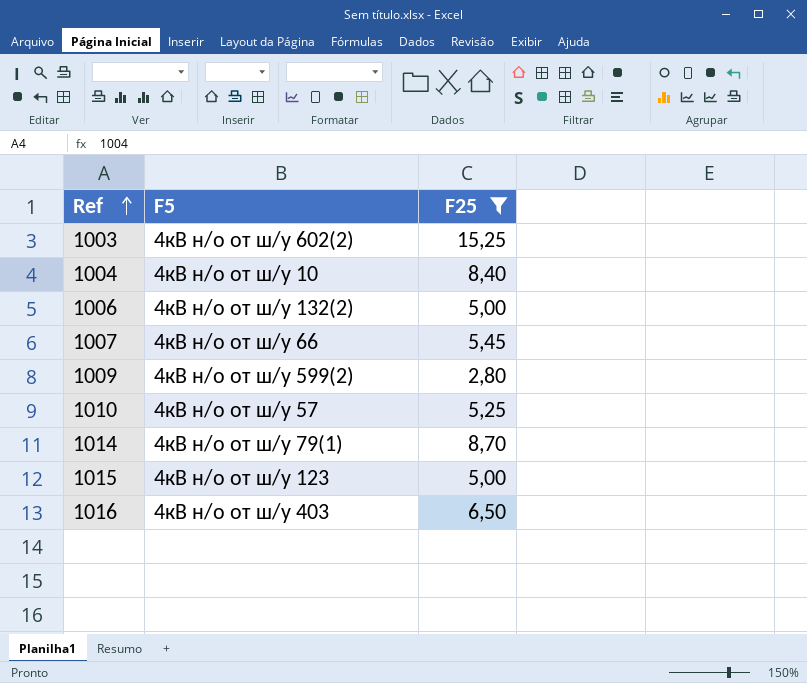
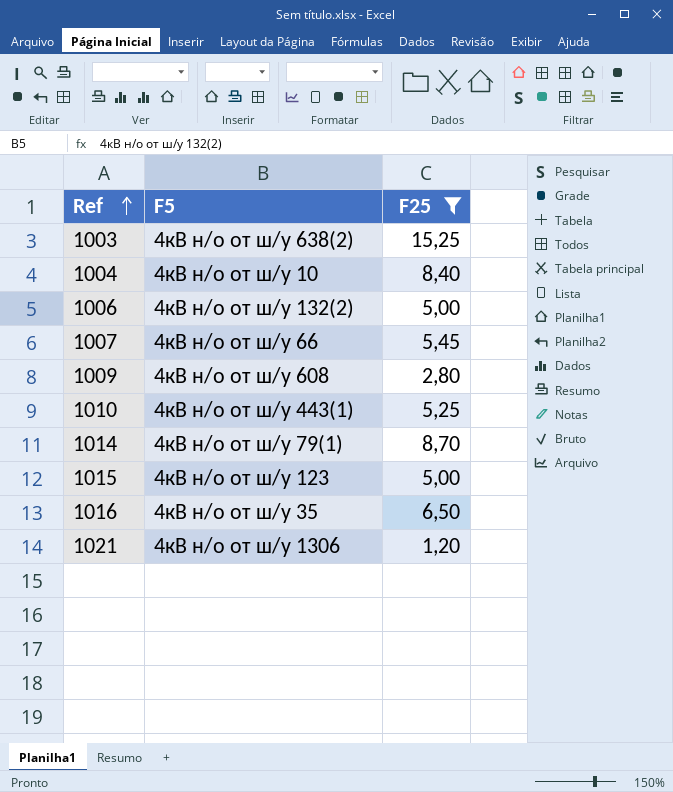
1003 | F5: 4кВ н/о от ш/у 602(2) -> 4кВ н/о от ш/у 638(2)
1009 | F5: 4кВ н/о от ш/у 599(2) -> 4кВ н/о от ш/у 608
1010 | F5: 4кВ н/о от ш/у 57 -> 4кВ н/о от ш/у 443(1)
1016 | F5: 4кВ н/о от ш/у 403 -> 4кВ н/о от ш/у 35
row 1021: none -> 4кВ н/о от ш/у 1306 | 1,20

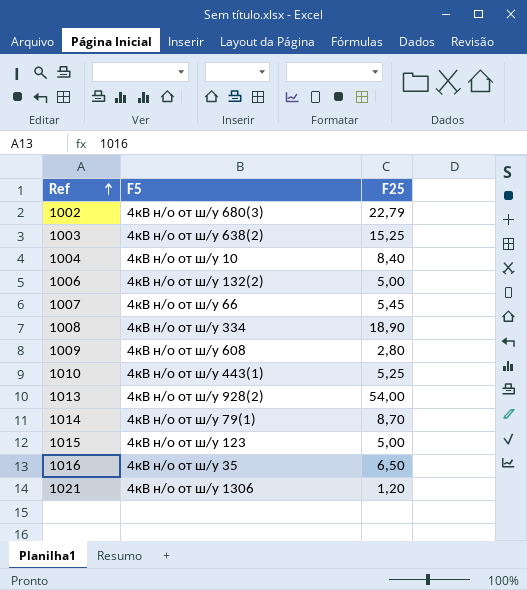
filter: F25 <= 15,25 -> none

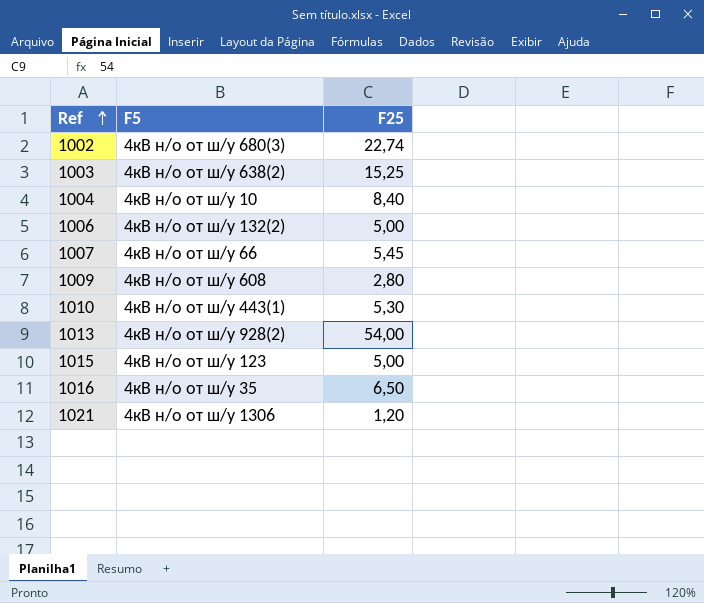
row 1008: 4кВ н/о от ш/у 334 | 18,90 -> none
row 1014: 4кВ н/о от ш/у 79(1) | 8,70 -> none
1002 | F25: 22,79 -> 22,74
1010 | F25: 5,25 -> 5,30

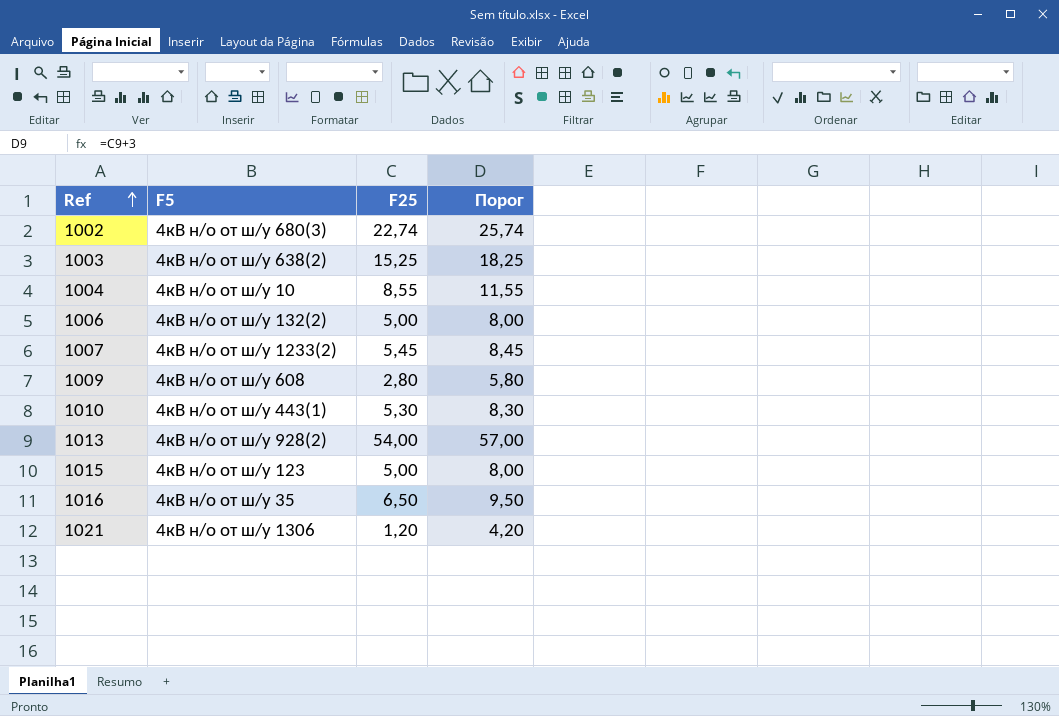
column Порог | formula: none -> [F25] + 3
1004 | F25: 8,40 -> 8,55
1007 | F5: 4кВ н/о от ш/у 66 -> 4кВ н/о от ш/у 1233(2)

